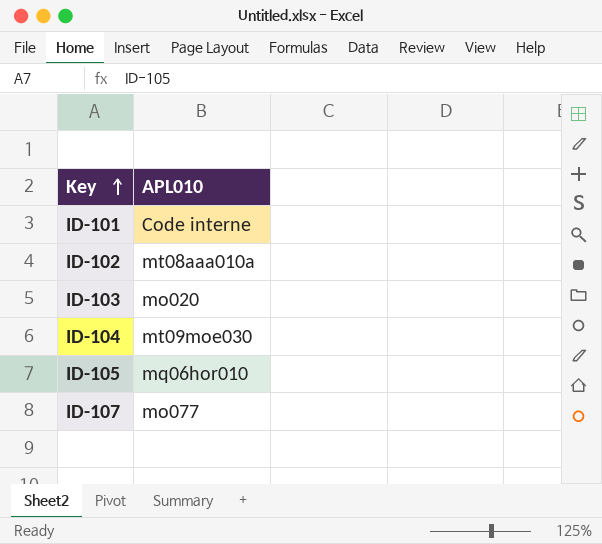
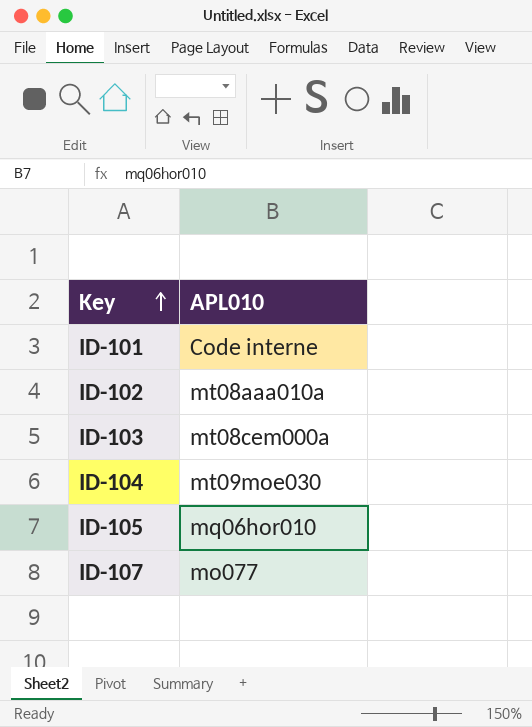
ID-103 | APL010: mo020 -> mt08cem000a

